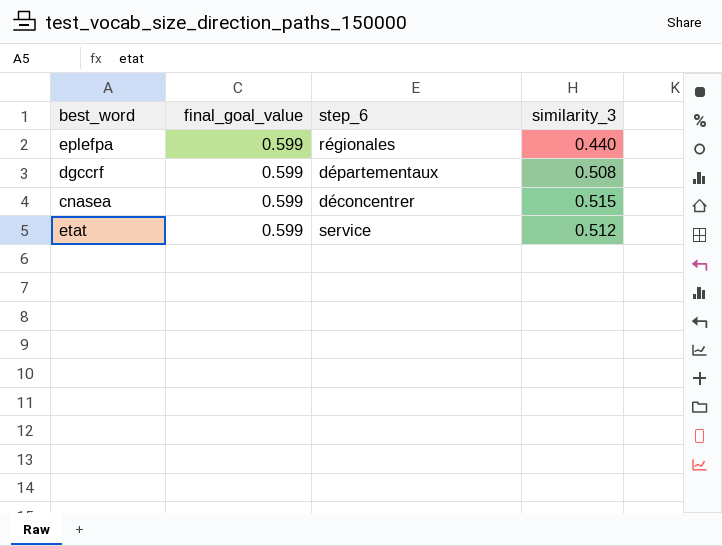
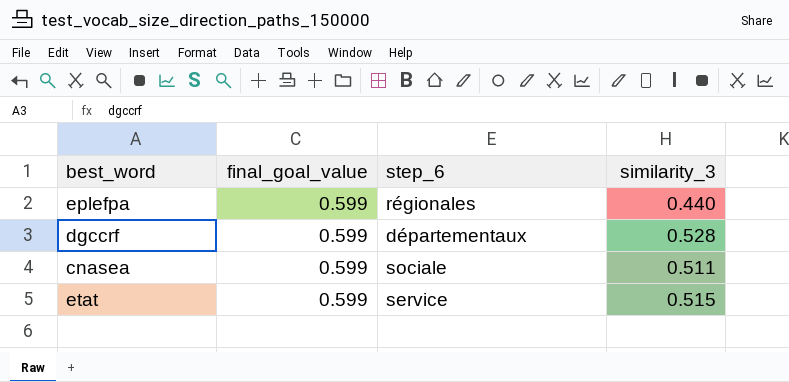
dgccrf | similarity_3: 0.508 -> 0.528
cnasea | step_6: déconcentrer -> sociale
cnasea | similarity_3: 0.515 -> 0.511
etat | similarity_3: 0.512 -> 0.515

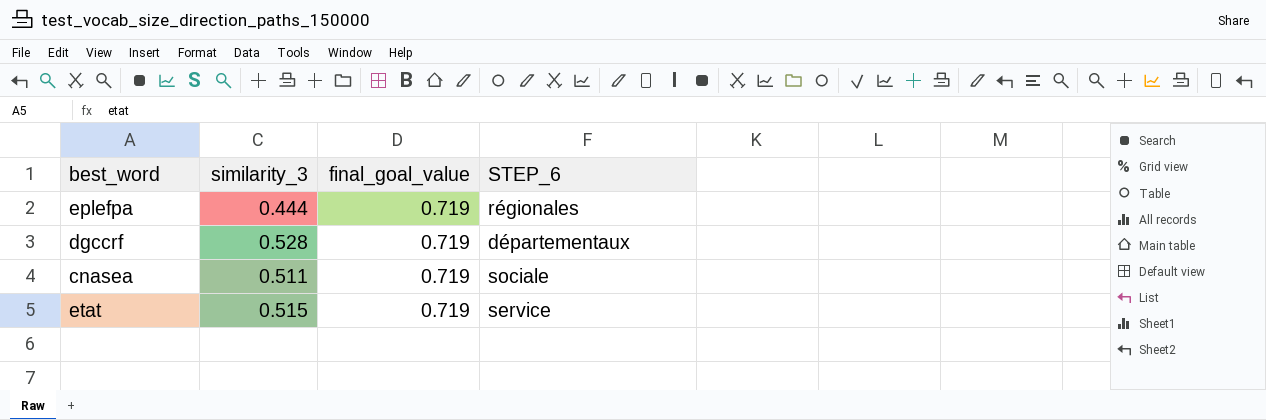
column similarity_3 | position: 4 -> 2
column name: step_6 -> STEP_6
eplefpa | similarity_3: 0.440 -> 0.444
eplefpa | final_goal_value: 0.599 -> 0.719
dgccrf | final_goal_value: 0.599 -> 0.719
cnasea | final_goal_value: 0.599 -> 0.719
etat | final_goal_value: 0.599 -> 0.719

